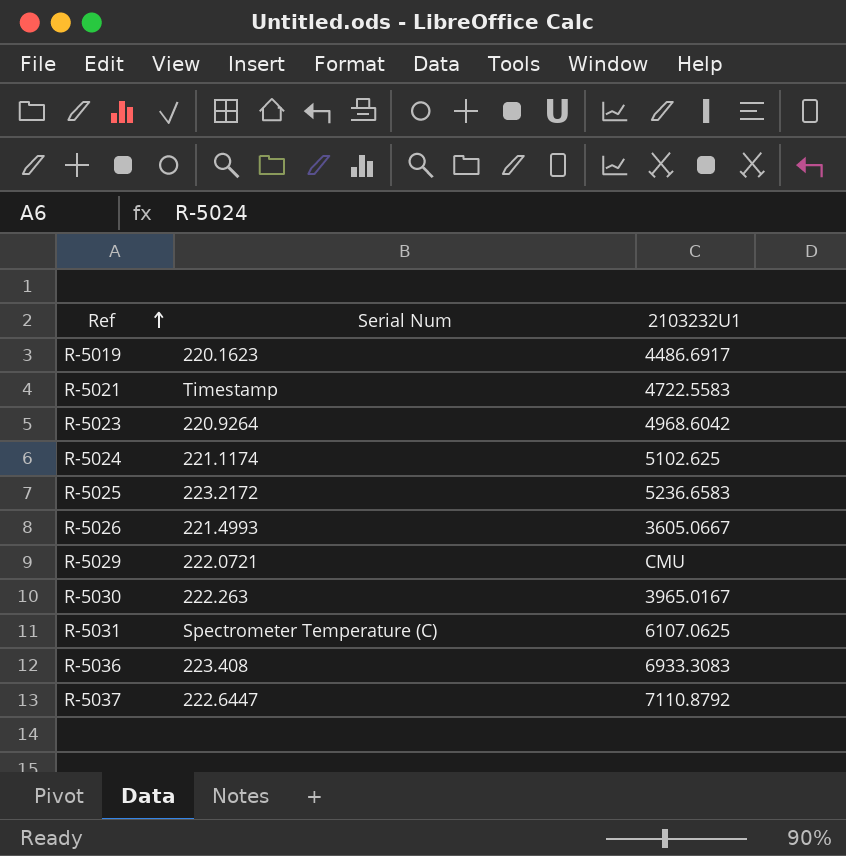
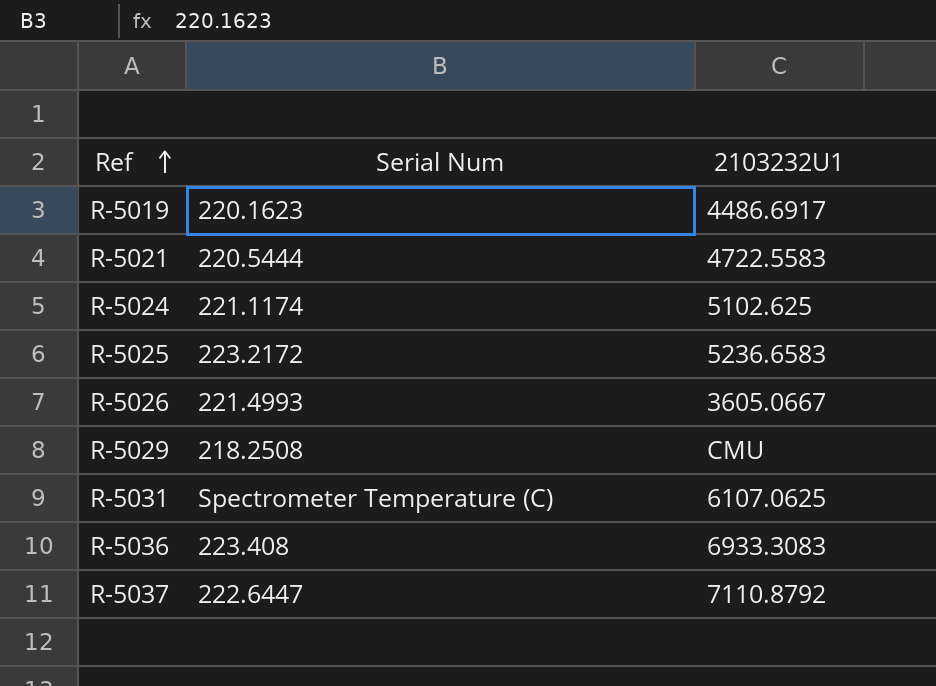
row R-5023: 220.9264 | 4968.6042 -> none
row R-5030: 222.263 | 3965.0167 -> none
R-5021 | Serial Num: Timestamp -> 220.5444
R-5029 | Serial Num: 222.0721 -> 218.2508

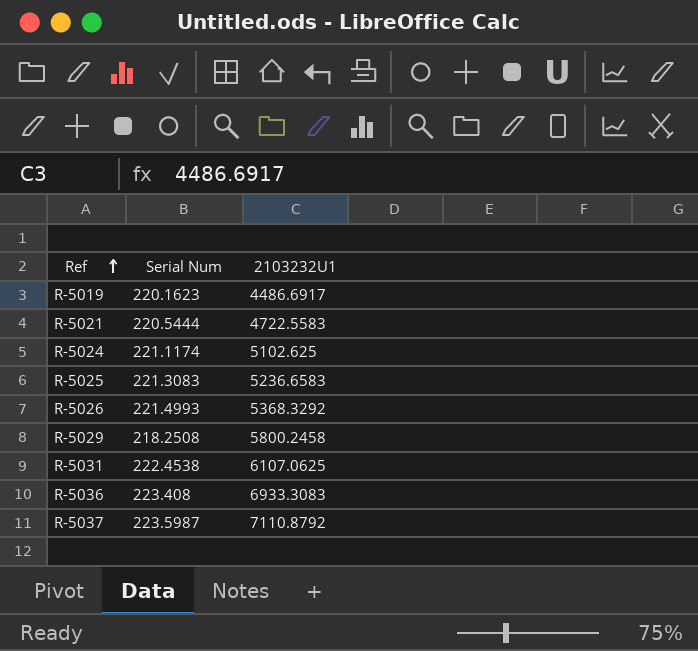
R-5025 | Serial Num: 223.2172 -> 221.3083
R-5026 | 2103232U1: 3605.0667 -> 5368.3292
R-5029 | 2103232U1: CMU -> 5800.2458
R-5031 | Serial Num: Spectrometer Temperature (C) -> 222.4538
R-5037 | Serial Num: 222.6447 -> 223.5987

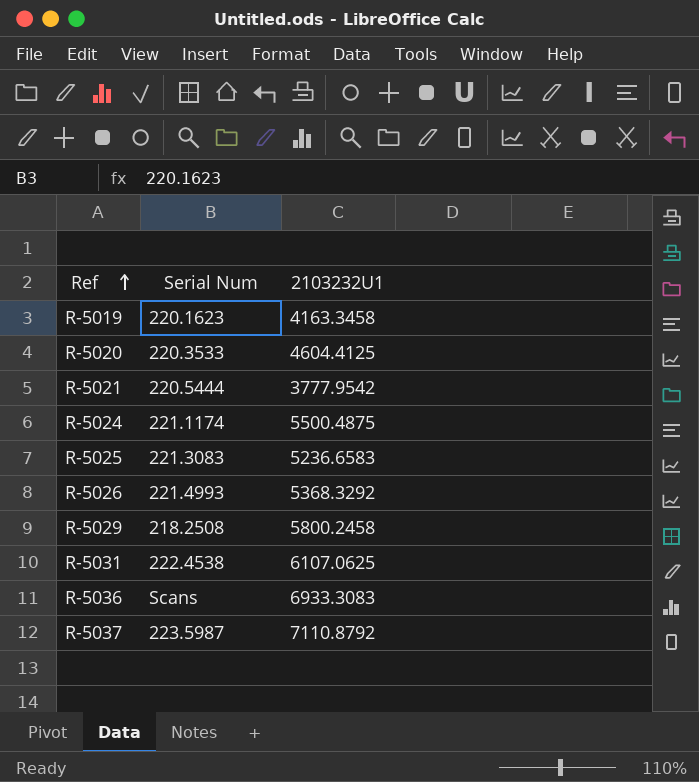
R-5019 | 2103232U1: 4486.6917 -> 4163.3458
row R-5020: none -> 220.3533 | 4604.4125
R-5021 | 2103232U1: 4722.5583 -> 3777.9542
R-5024 | 2103232U1: 5102.625 -> 5500.4875
R-5036 | Serial Num: 223.408 -> Scans

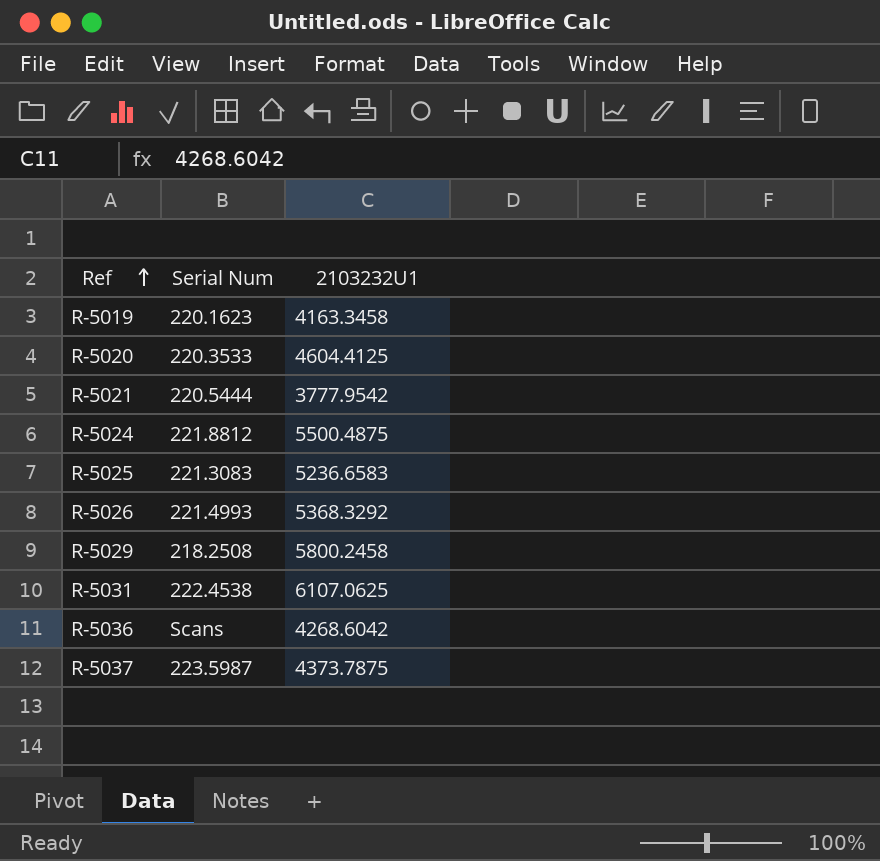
R-5024 | Serial Num: 221.1174 -> 221.8812
R-5036 | 2103232U1: 6933.3083 -> 4268.6042
R-5037 | 2103232U1: 7110.8792 -> 4373.7875

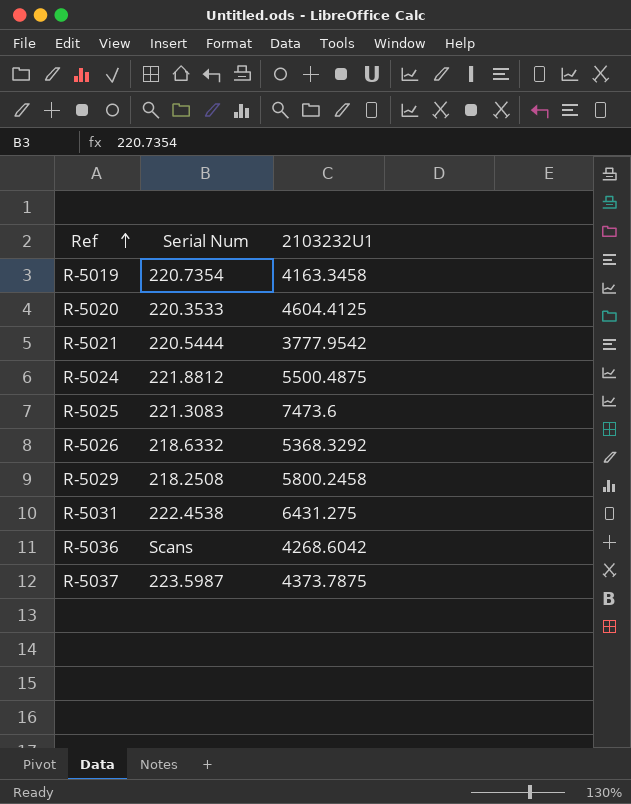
R-5019 | Serial Num: 220.1623 -> 220.7354
R-5025 | 2103232U1: 5236.6583 -> 7473.6
R-5026 | Serial Num: 221.4993 -> 218.6332
R-5031 | 2103232U1: 6107.0625 -> 6431.275

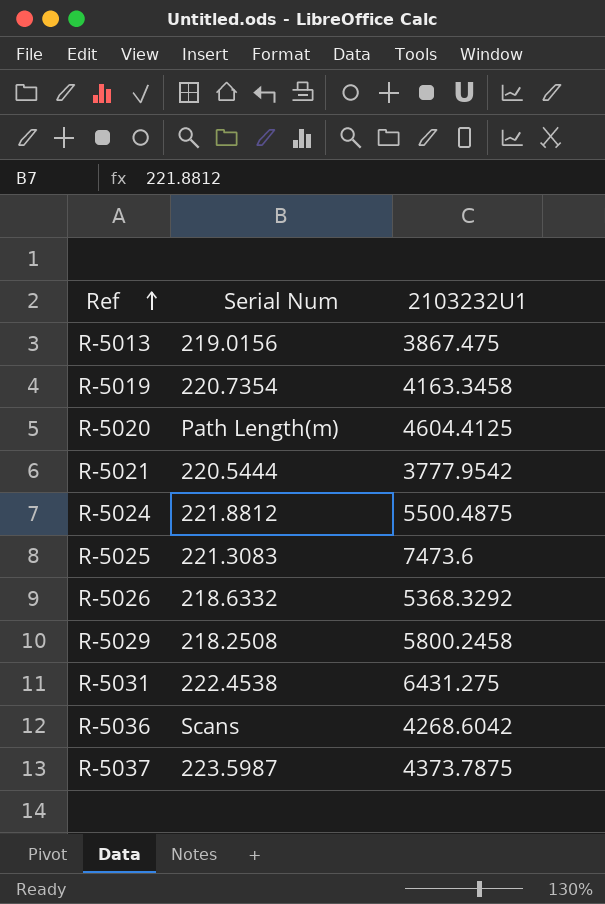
row R-5013: none -> 219.0156 | 3867.475
R-5020 | Serial Num: 220.3533 -> Path Length(m)

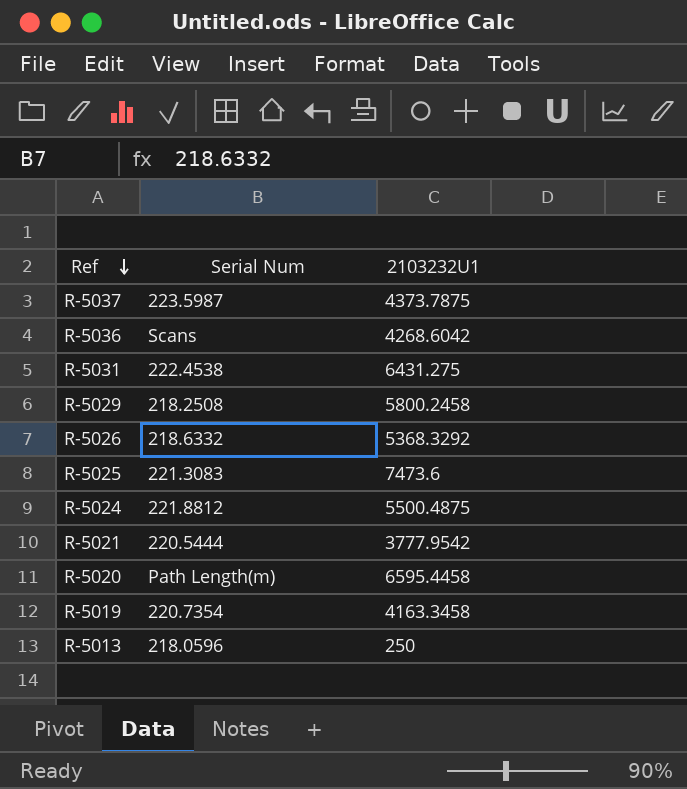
row order: Ref ascending -> Ref descending
R-5020 | 2103232U1: 4604.4125 -> 6595.4458
R-5013 | Serial Num: 219.0156 -> 218.0596
R-5013 | 2103232U1: 3867.475 -> 250

